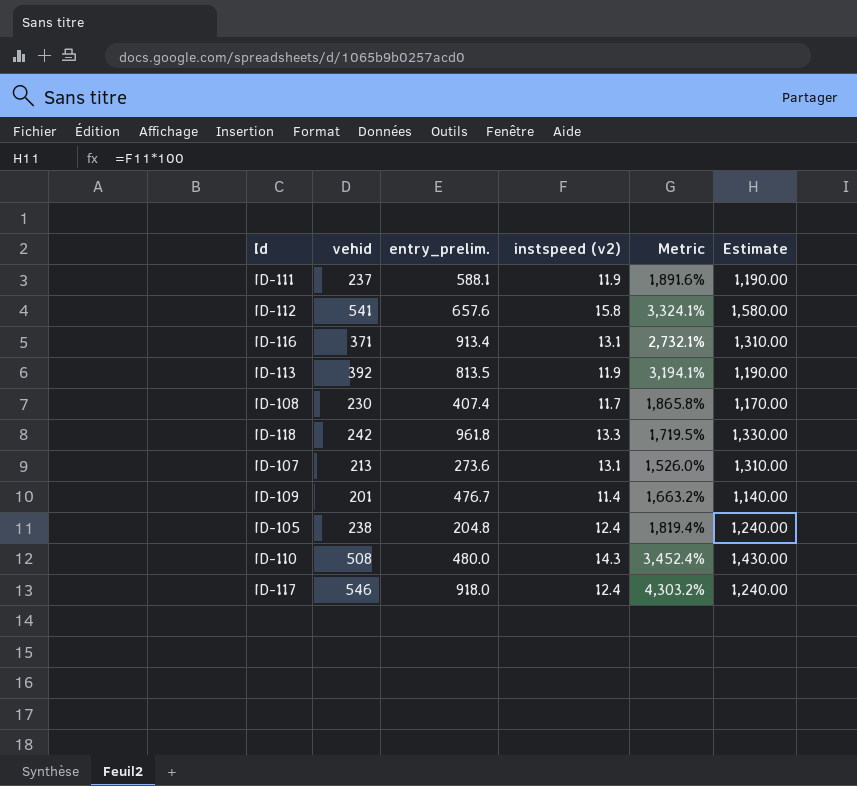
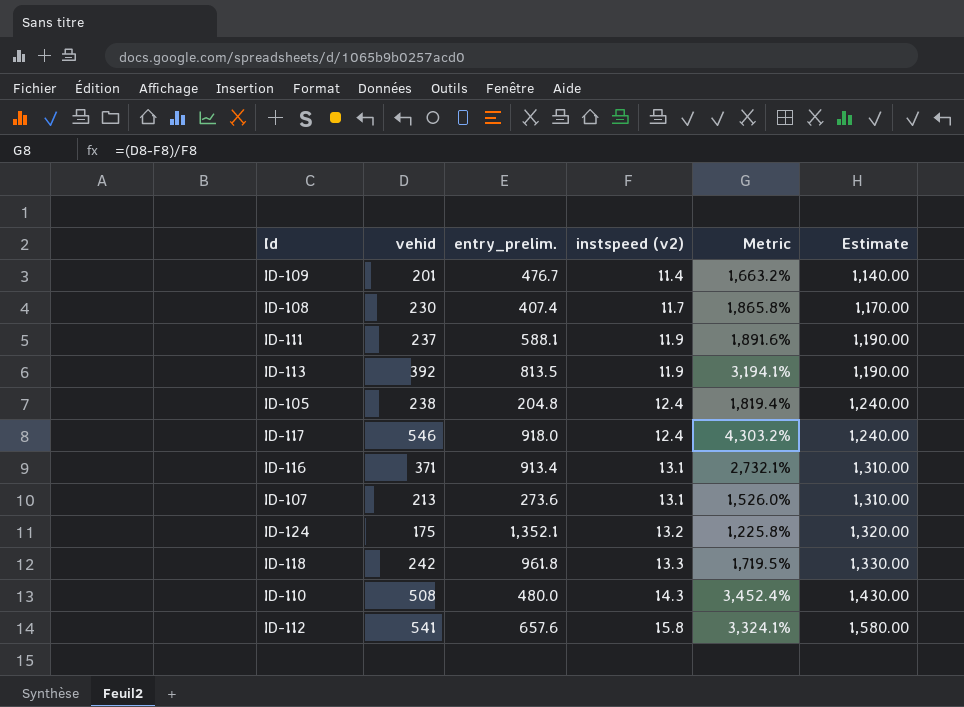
row order: none -> instspeed (v2) ascending
row ID-124: none -> 175 | 1,352.1 | 13.2 | 1,225.8% | 1,320.00

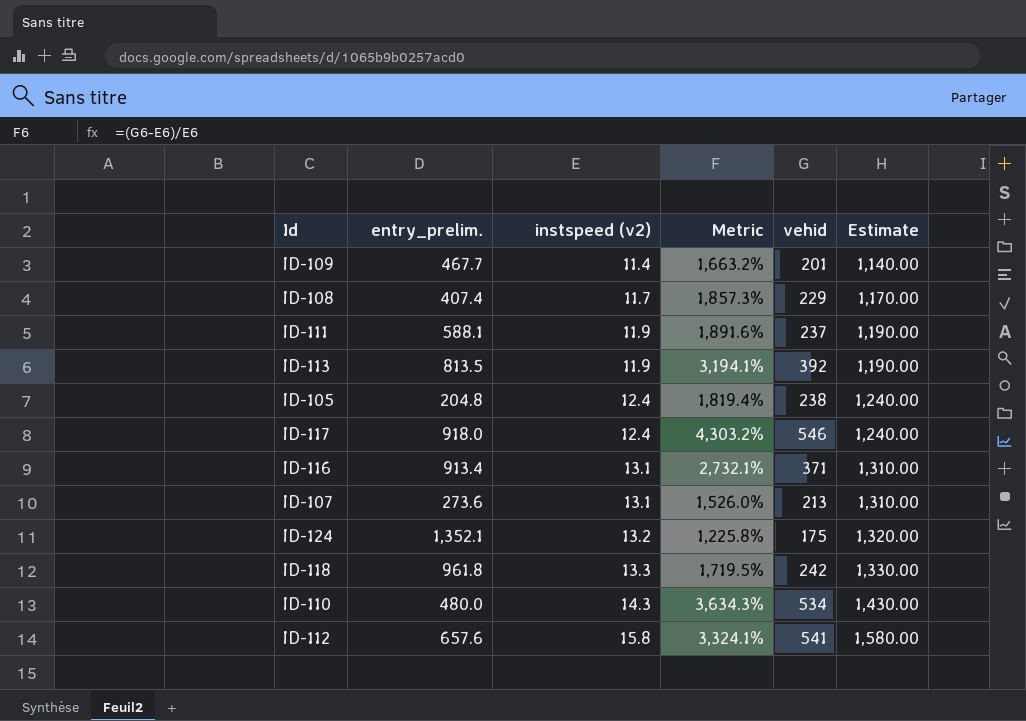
column vehid | position: 2 -> 5
ID-109 | entry_prelim.: 476.7 -> 467.7
ID-108 | Metric: 1,865.8% -> 1,857.3%
ID-108 | vehid: 230 -> 229
ID-110 | Metric: 3,452.4% -> 3,634.3%
ID-110 | vehid: 508 -> 534

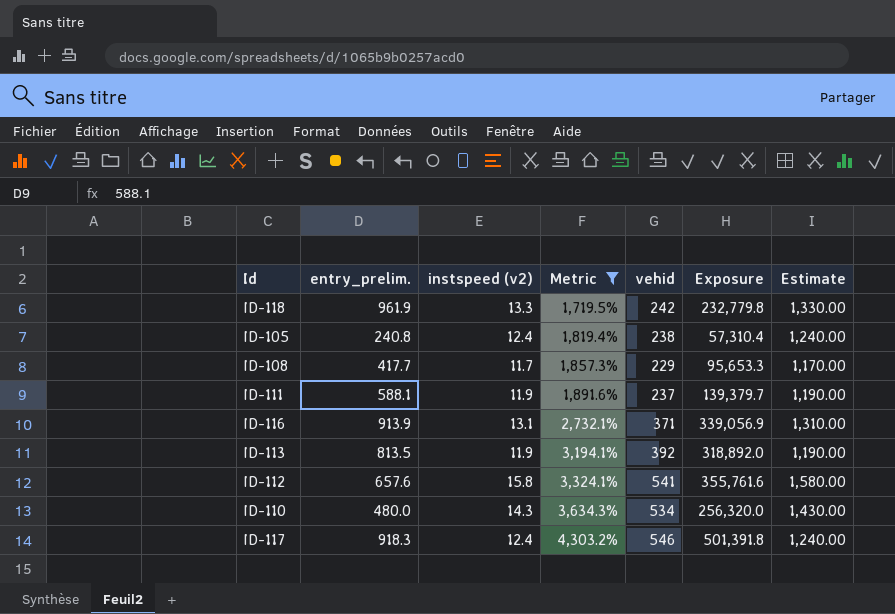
filter: none -> Metric >= 1,719.5%
row order: instspeed (v2) ascending -> Metric ascending
column Exposure | formula: none -> [entry_prelim.] * [vehid]
ID-118 | entry_prelim.: 961.8 -> 961.9
ID-105 | entry_prelim.: 204.8 -> 240.8
ID-108 | entry_prelim.: 407.4 -> 417.7
ID-116 | entry_prelim.: 913.4 -> 913.9
ID-117 | entry_prelim.: 918.0 -> 918.3

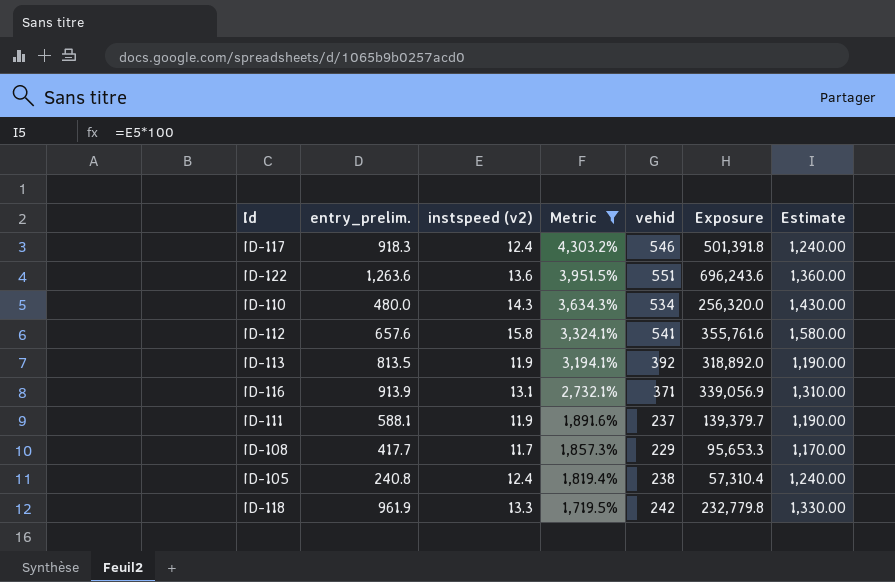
row order: Metric ascending -> Metric descending
row ID-122: none -> 1,263.6 | 13.6 | 3,951.5% | 551 | 696,243.6 | 1,360.00

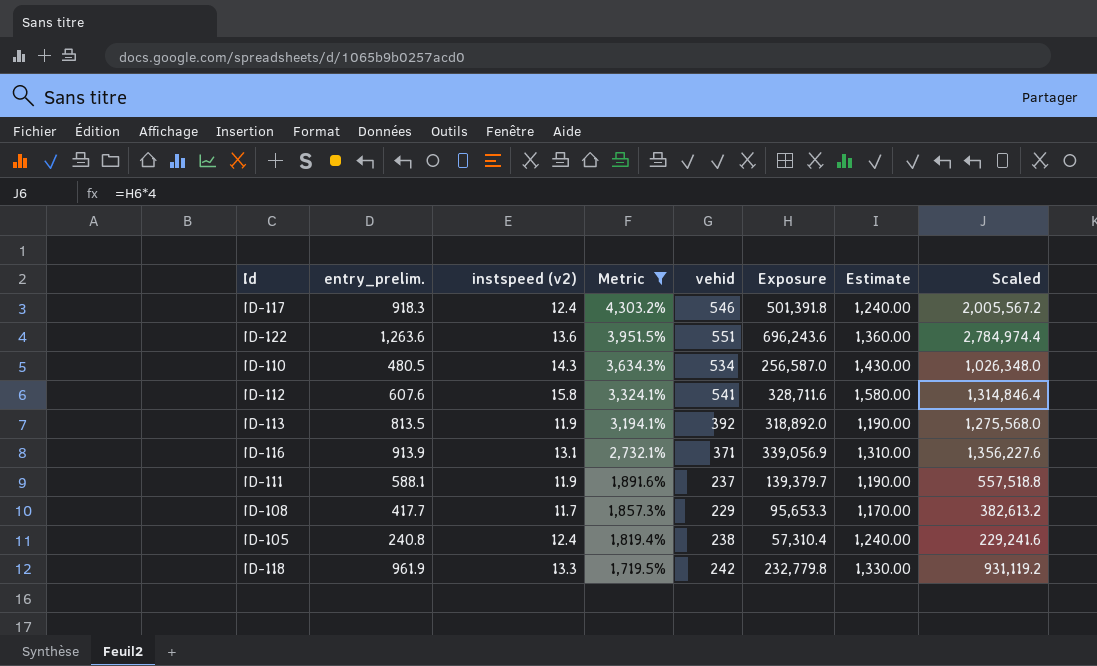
column Scaled | formula: none -> [Exposure] * 4
ID-110 | entry_prelim.: 480.0 -> 480.5
ID-110 | Exposure: 256,320.0 -> 256,587.0
ID-112 | entry_prelim.: 657.6 -> 607.6
ID-112 | Exposure: 355,761.6 -> 328,711.6

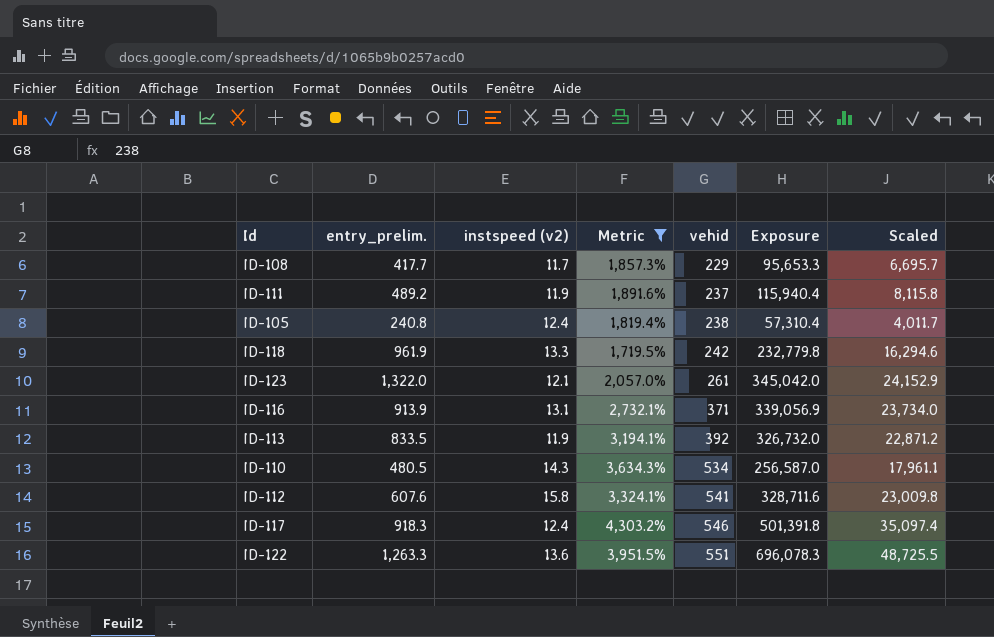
row order: Metric descending -> vehid ascending
column Estimate | formula: [instspeed (v2)] * 100 -> none
column Scaled | formula: [Exposure] * 4 -> [Exposure] * 0.07
ID-111 | entry_prelim.: 588.1 -> 489.2
ID-111 | Exposure: 139,379.7 -> 115,940.4
row ID-123: none -> 1,322.0 | 12.1 | 2,057.0% | 261 | 345,042.0 | 24,152.9
ID-113 | entry_prelim.: 813.5 -> 833.5
ID-113 | Exposure: 318,892.0 -> 326,732.0
ID-122 | entry_prelim.: 1,263.6 -> 1,263.3
ID-122 | Exposure: 696,243.6 -> 696,078.3

